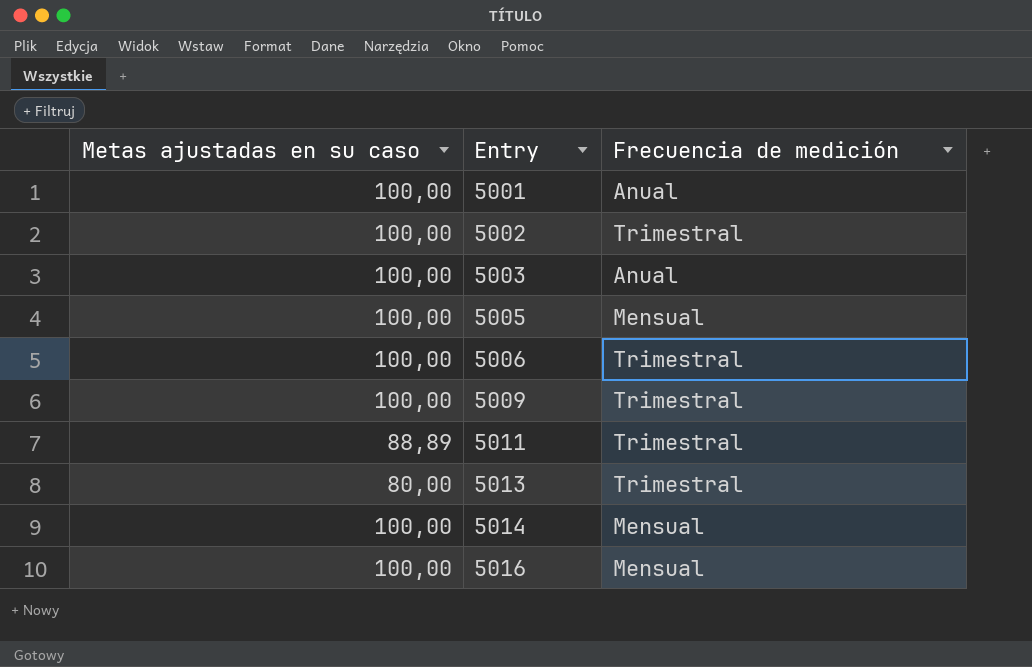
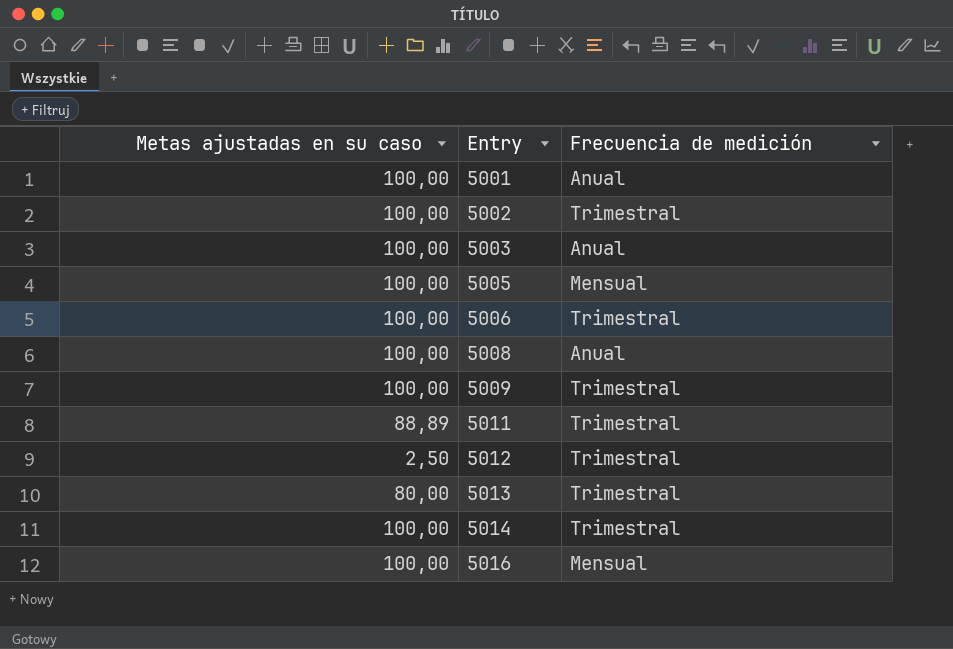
row 5008: none -> 100,00 | Anual
row 5012: none -> 2,50 | Trimestral
5014 | Frecuencia de medición: Mensual -> Trimestral

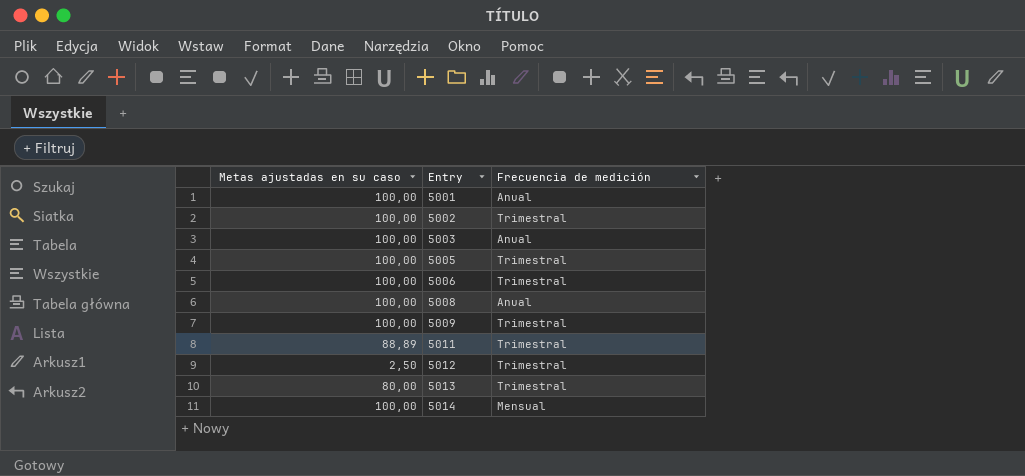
row 5016: 100,00 | Mensual -> none
5005 | Frecuencia de medición: Mensual -> Trimestral
5014 | Frecuencia de medición: Trimestral -> Mensual

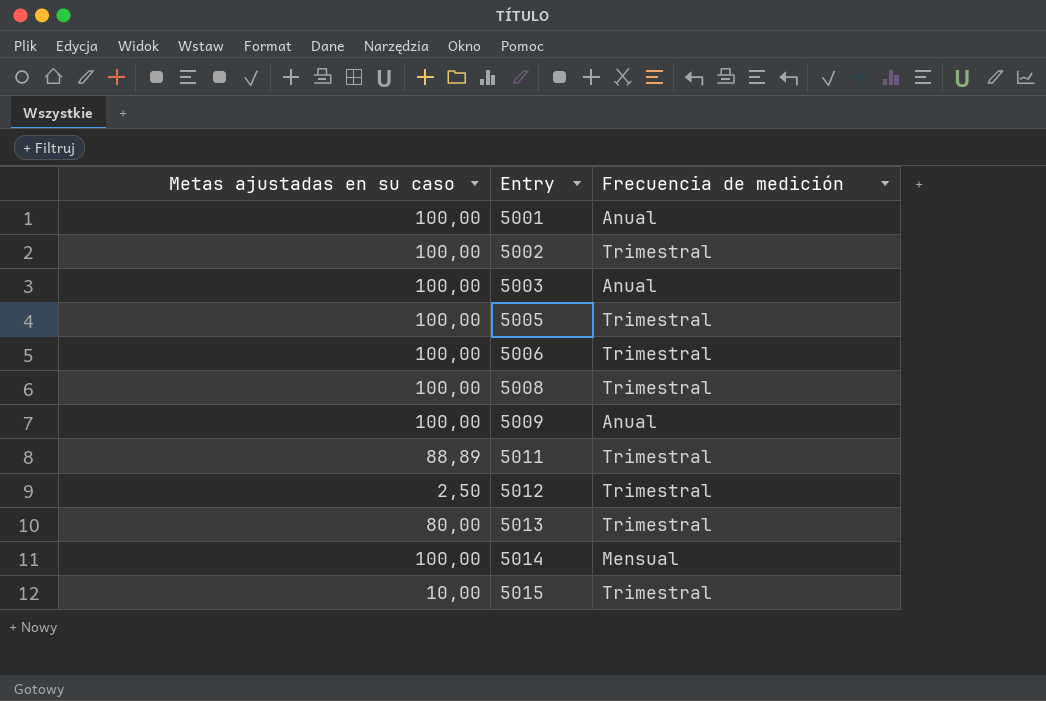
5008 | Frecuencia de medición: Anual -> Trimestral
5009 | Frecuencia de medición: Trimestral -> Anual
row 5015: none -> 10,00 | Trimestral

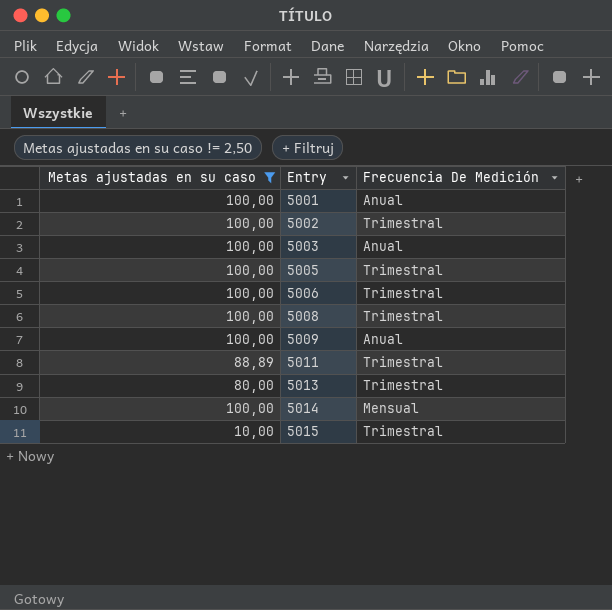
filter: none -> Metas ajustadas en su caso != 2,50
column name: Frecuencia de medición -> Frecuencia De Medición

